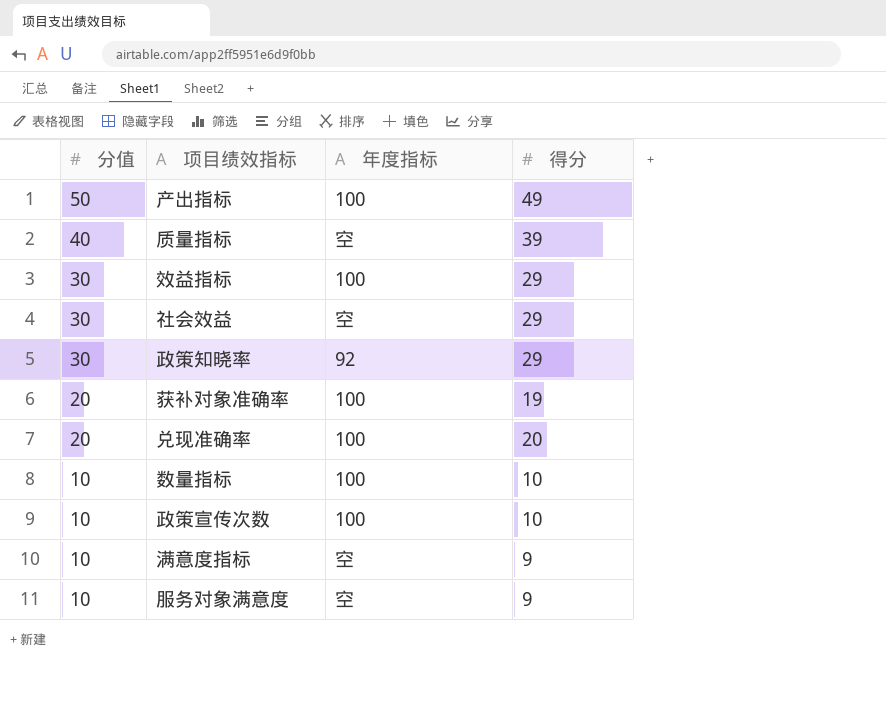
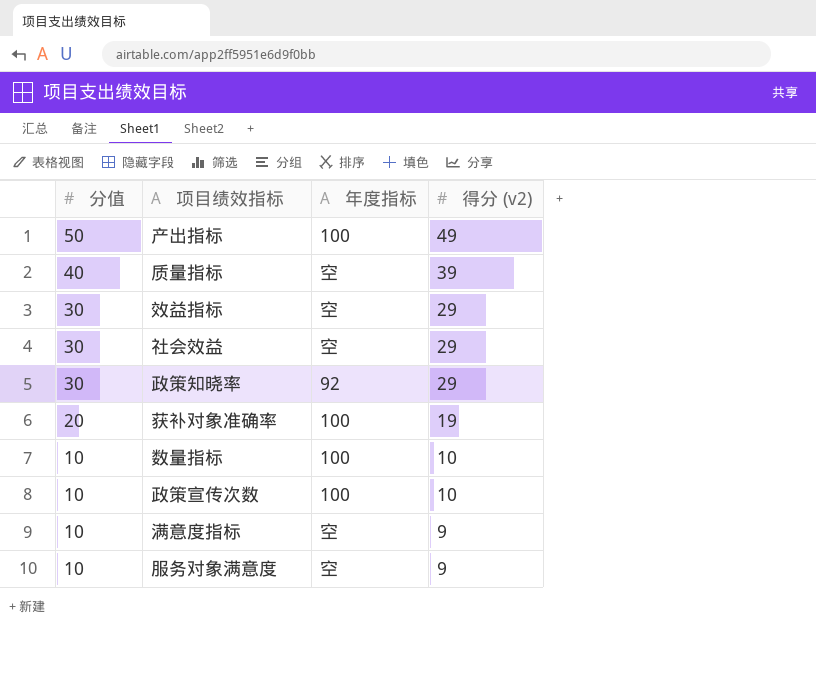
column name: 得分 -> 得分 (v2)
row 兑现准确率: 20 | 100 | 20 -> none
效益指标 | 年度指标: 100 -> 空

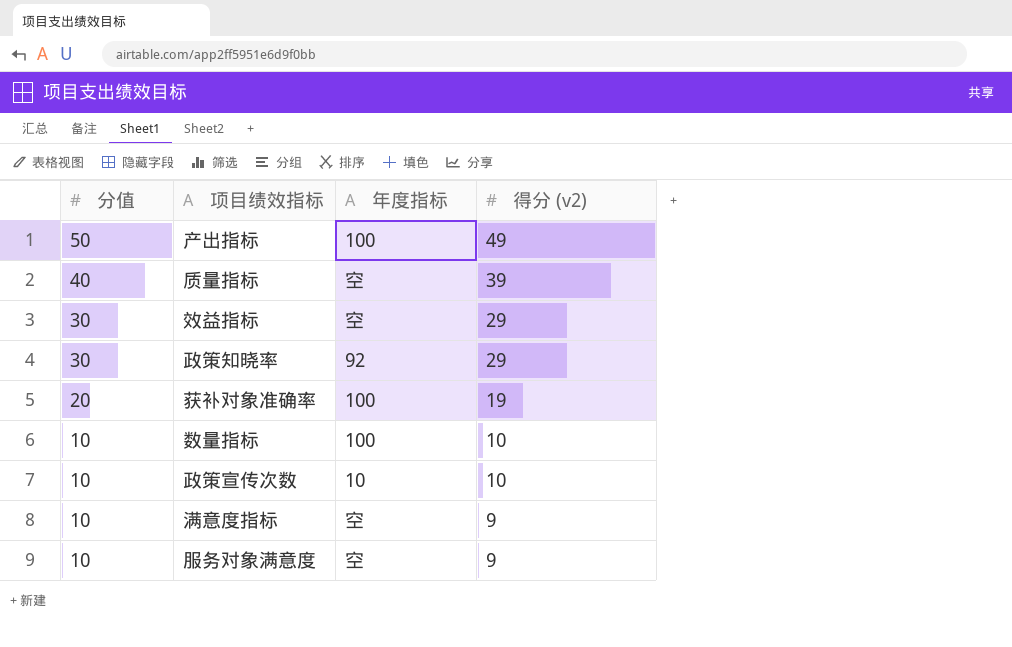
row 社会效益: 30 | 空 | 29 -> none
政策宣传次数 | 年度指标: 100 -> 10

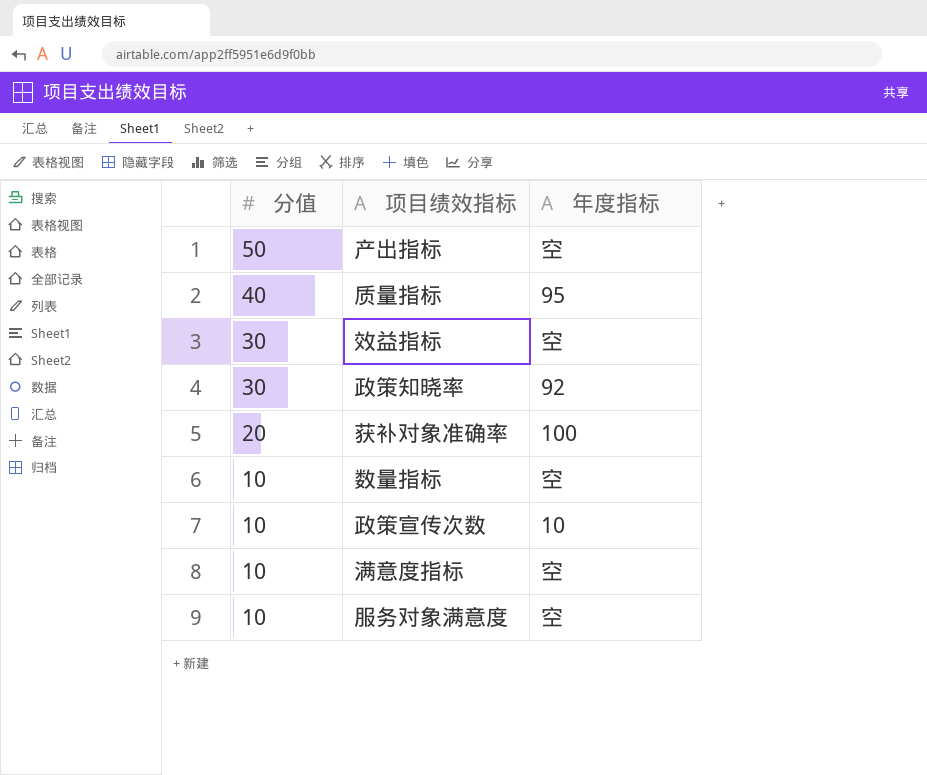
column 得分 (v2) | position: 4 -> none
产出指标 | 年度指标: 100 -> 空
质量指标 | 年度指标: 空 -> 95
数量指标 | 年度指标: 100 -> 空

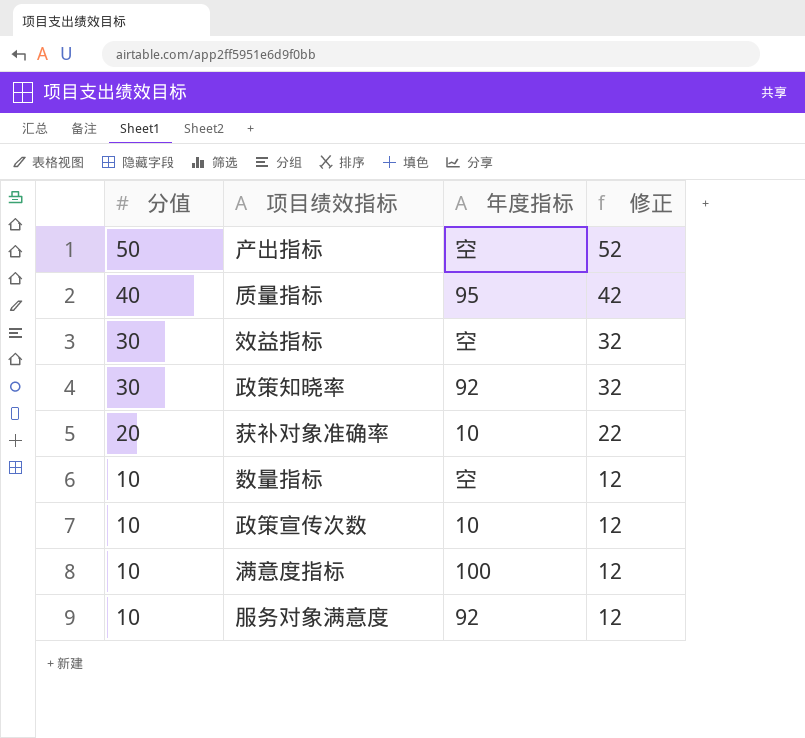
column 修正 | formula: none -> [分值] + 2
获补对象准确率 | 年度指标: 100 -> 10
满意度指标 | 年度指标: 空 -> 100
服务对象满意度 | 年度指标: 空 -> 92

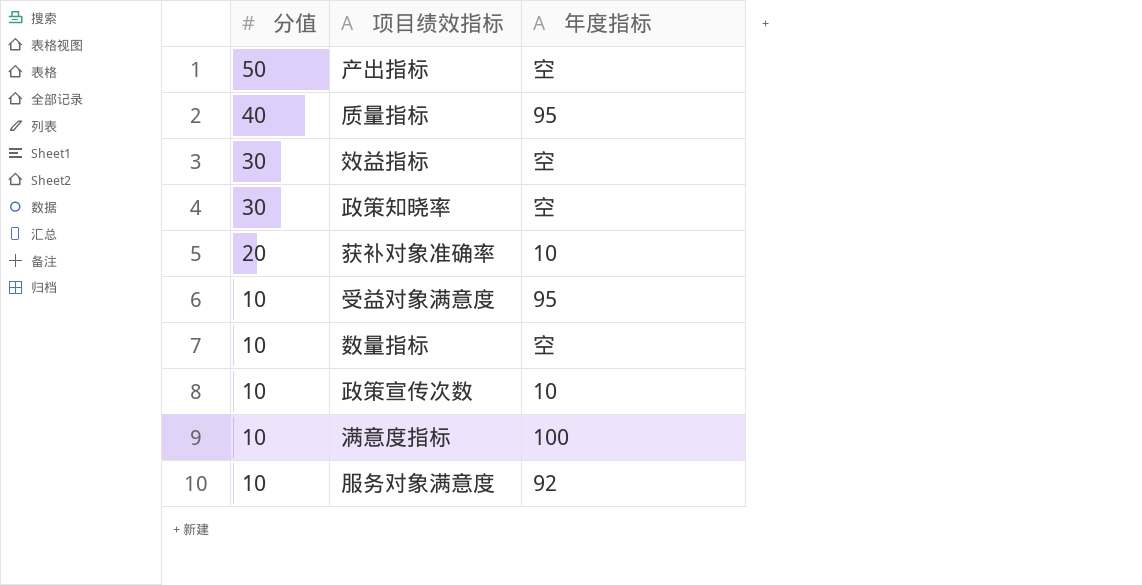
column 修正 | formula: [分值] + 2 -> none
政策知晓率 | 年度指标: 92 -> 空
row 受益对象满意度: none -> 10 | 95

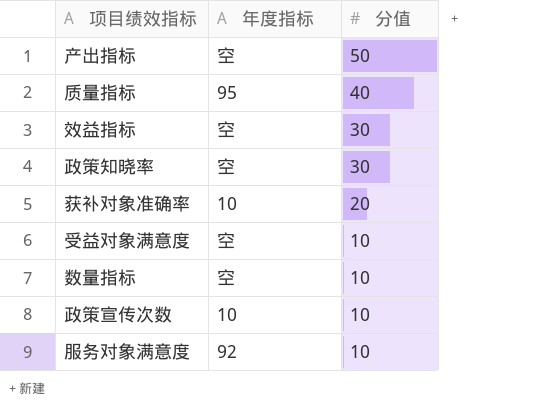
column 分值 | position: 1 -> 3
row 满意度指标: 10 | 100 -> none
受益对象满意度 | 年度指标: 95 -> 空

